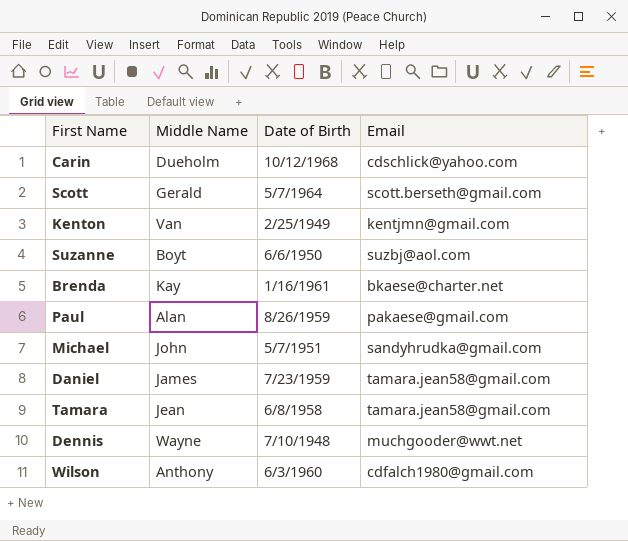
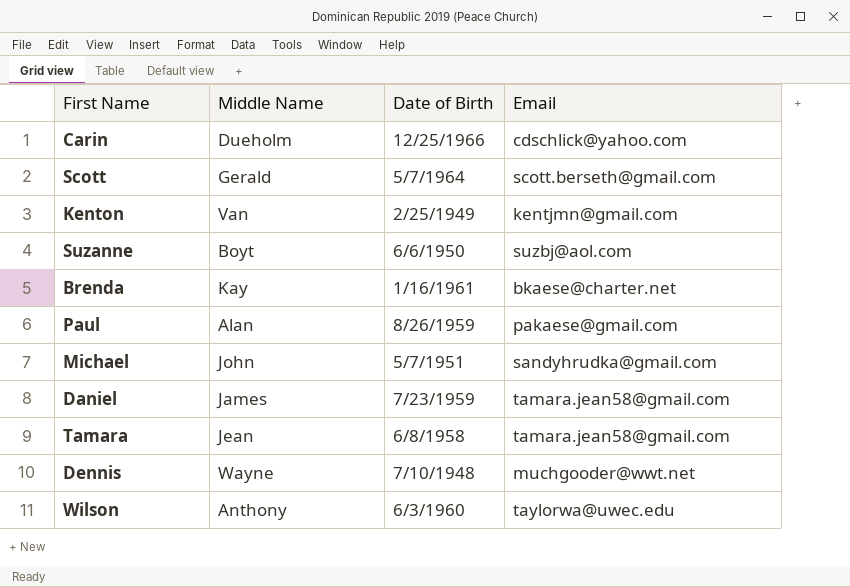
Carin | Date of Birth: 10/12/1968 -> 12/25/1966
Wilson | Email: cdfalch1980@gmail.com -> taylorwa@uwec.edu

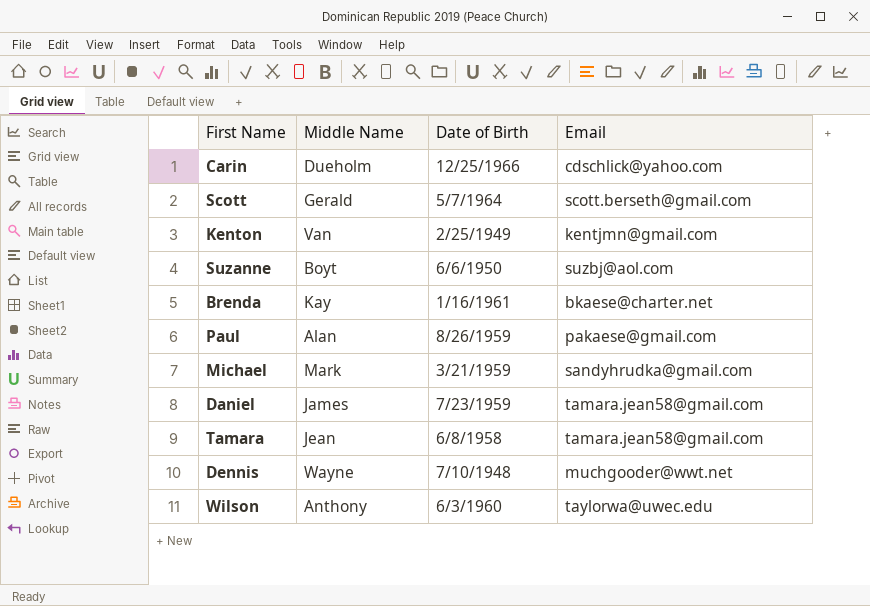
Michael | Middle Name: John -> Mark
Michael | Date of Birth: 5/7/1951 -> 3/21/1959

